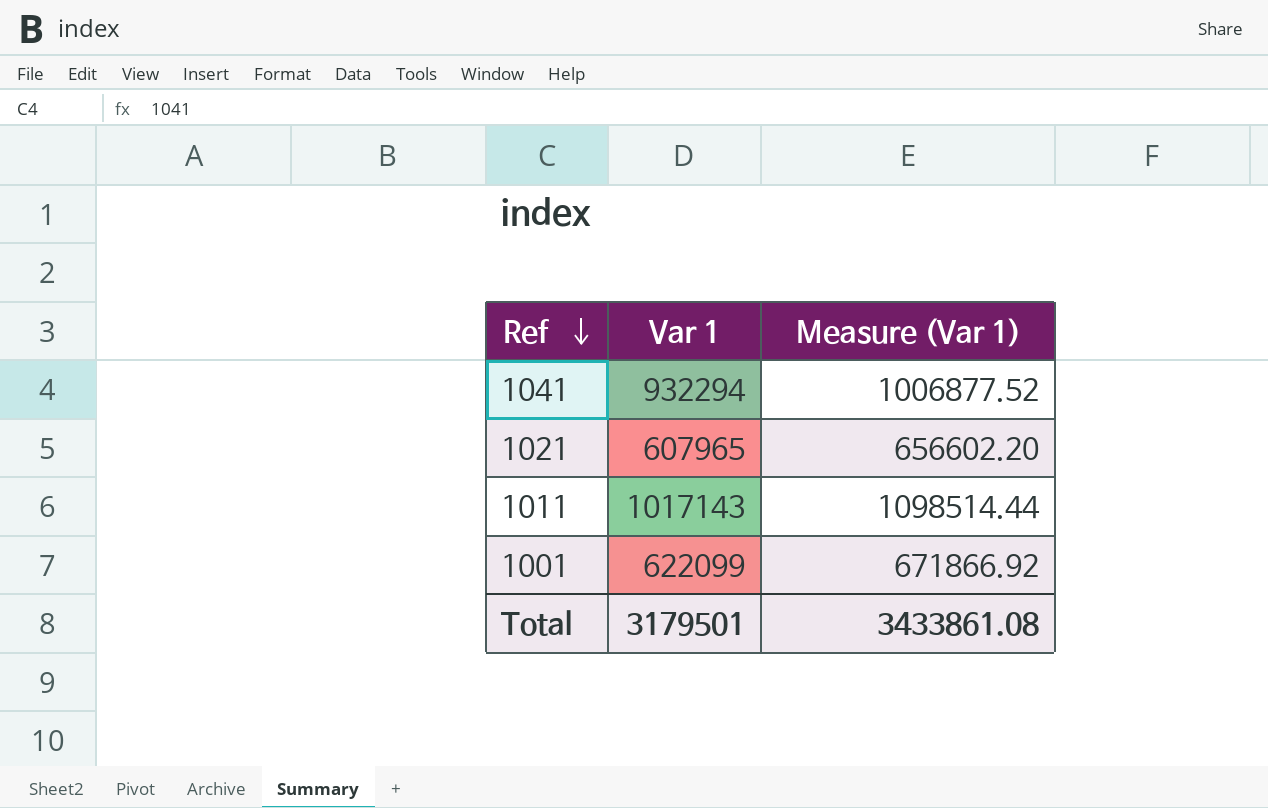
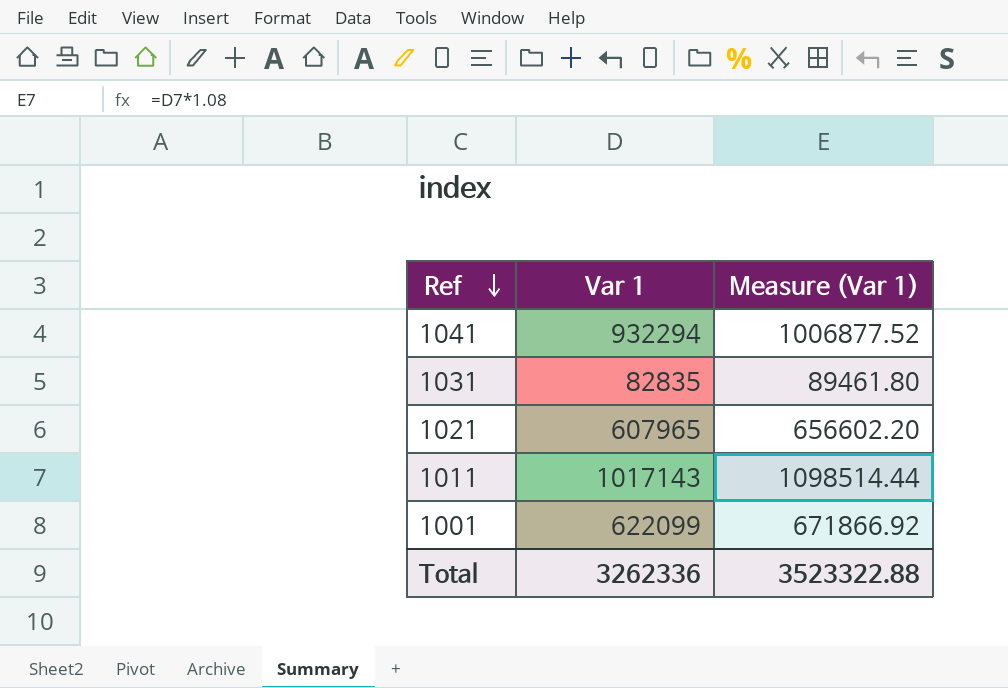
row 1031: none -> 82835 | 89461.80
Total | Var 1: 3179501 -> 3262336
Total | Measure (Var 1): 3433861.08 -> 3523322.88

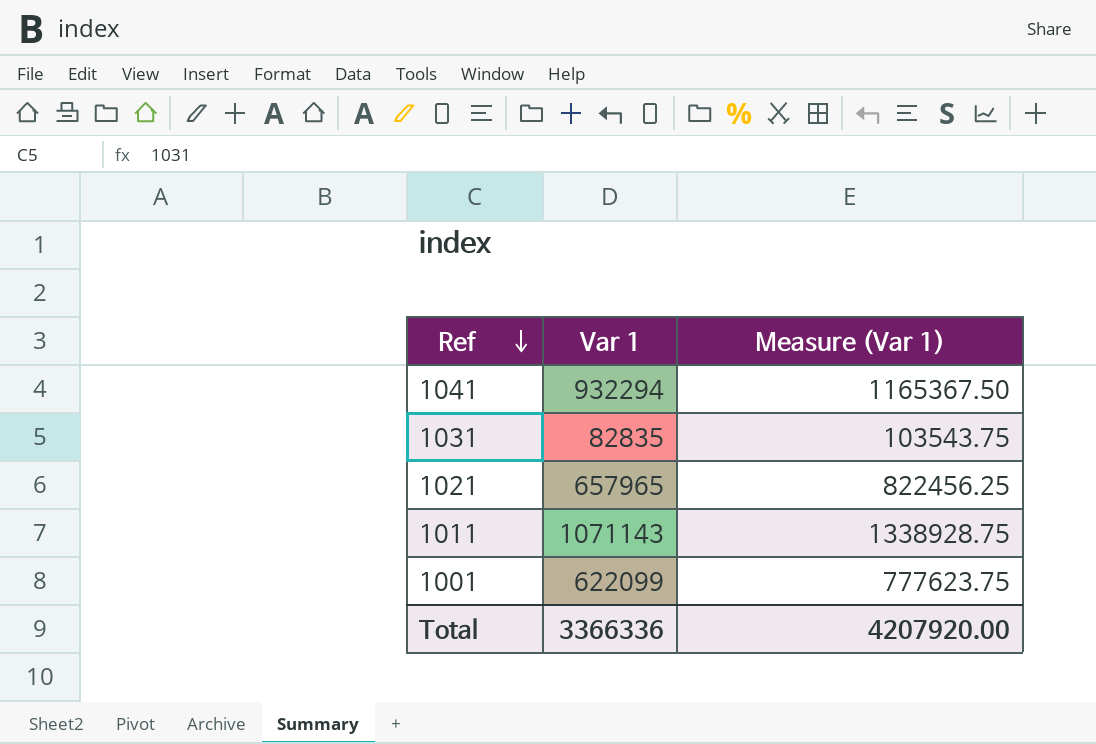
column Measure (Var 1) | formula: [Var 1] * 1.08 -> [Var 1] * 1.25
1021 | Var 1: 607965 -> 657965
1011 | Var 1: 1017143 -> 1071143
Total | Var 1: 3262336 -> 3366336
Total | Measure (Var 1): 3523322.88 -> 4207920.00

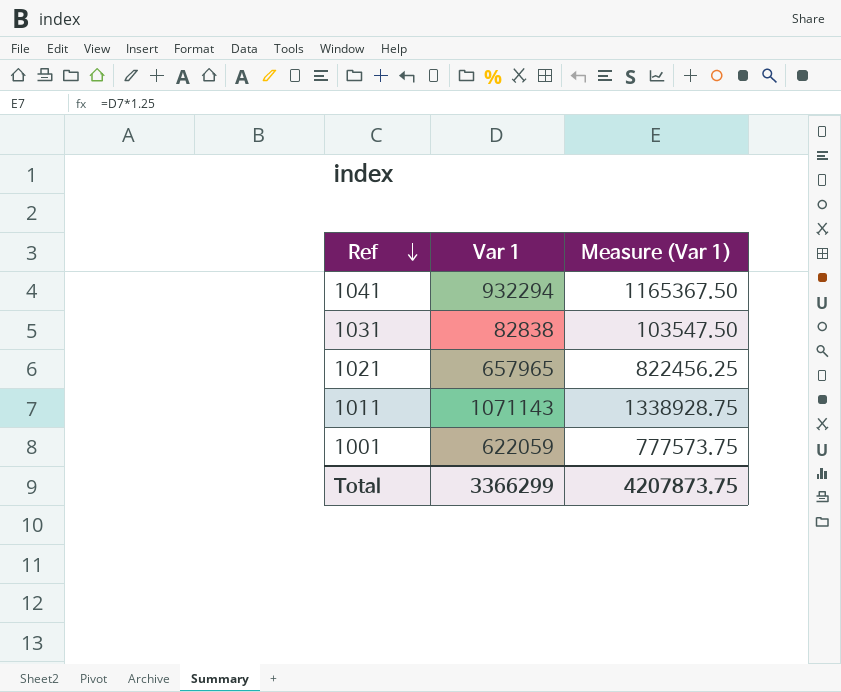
1031 | Var 1: 82835 -> 82838
1031 | Measure (Var 1): 103543.75 -> 103547.50
1001 | Var 1: 622099 -> 622059
1001 | Measure (Var 1): 777623.75 -> 777573.75
Total | Var 1: 3366336 -> 3366299
Total | Measure (Var 1): 4207920.00 -> 4207873.75

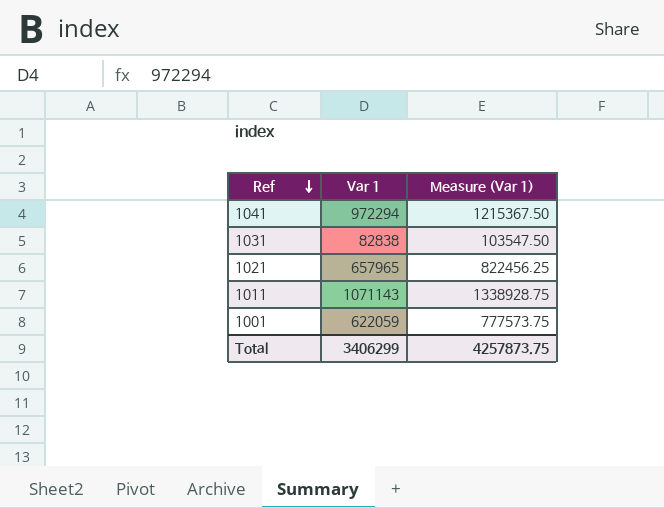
1041 | Var 1: 932294 -> 972294
1041 | Measure (Var 1): 1165367.50 -> 1215367.50
Total | Var 1: 3366299 -> 3406299
Total | Measure (Var 1): 4207873.75 -> 4257873.75

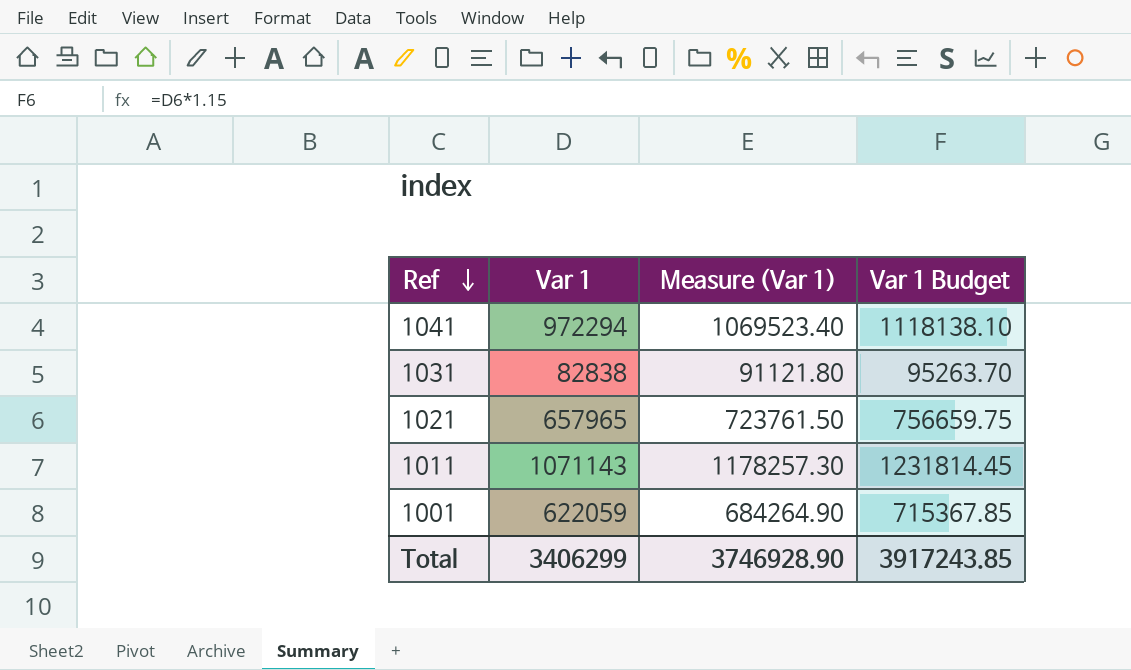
column Measure (Var 1) | formula: [Var 1] * 1.25 -> [Var 1] * 1.1
column Var 1 Budget | formula: none -> [Var 1] * 1.15
Total | Measure (Var 1): 4257873.75 -> 3746928.90

